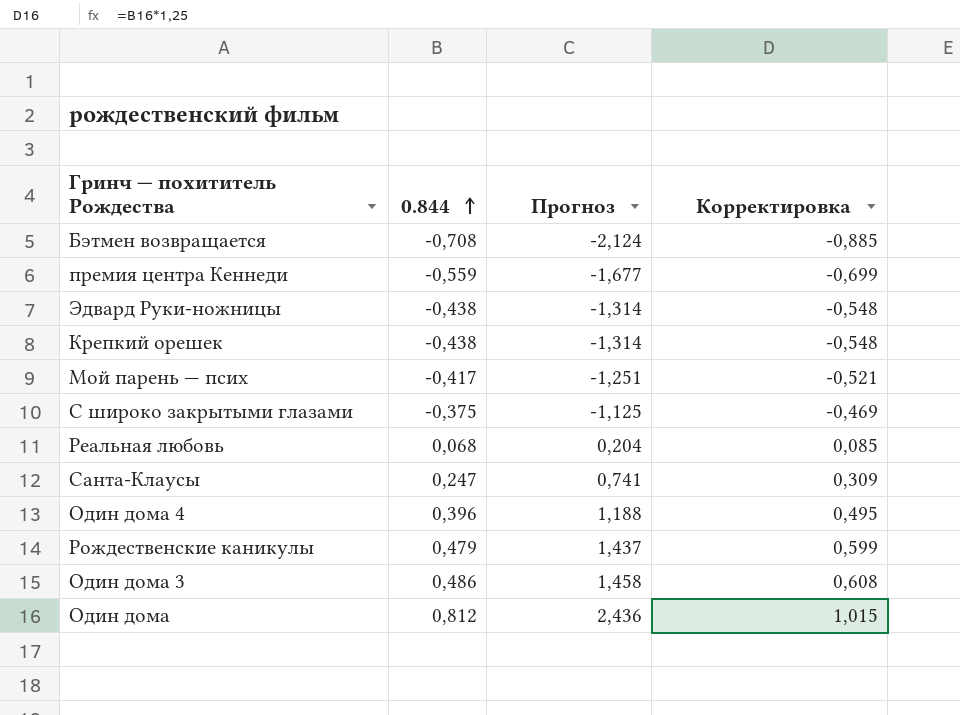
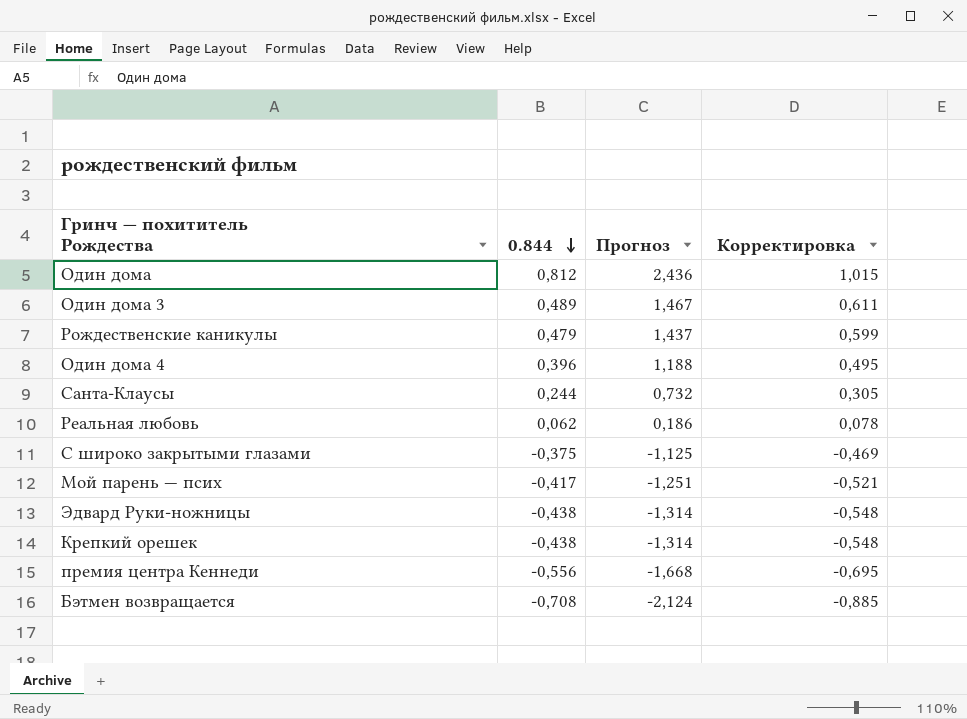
row order: 0.844 ascending -> 0.844 descending
Один дома 3 | 0.844: 0,486 -> 0,489
Один дома 3 | Прогноз: 1,458 -> 1,467
Один дома 3 | Корректировка: 0,608 -> 0,611
Санта-Клаусы | 0.844: 0,247 -> 0,244
Санта-Клаусы | Прогноз: 0,741 -> 0,732
Санта-Клаусы | Корректировка: 0,309 -> 0,305
Реальная любовь | 0.844: 0,068 -> 0,062
Реальная любовь | Прогноз: 0,204 -> 0,186
Реальная любовь | Корректировка: 0,085 -> 0,078
премия центра Кеннеди | 0.844: -0,559 -> -0,556
премия центра Кеннеди | Прогноз: -1,677 -> -1,668
премия центра Кеннеди | Корректировка: -0,699 -> -0,695

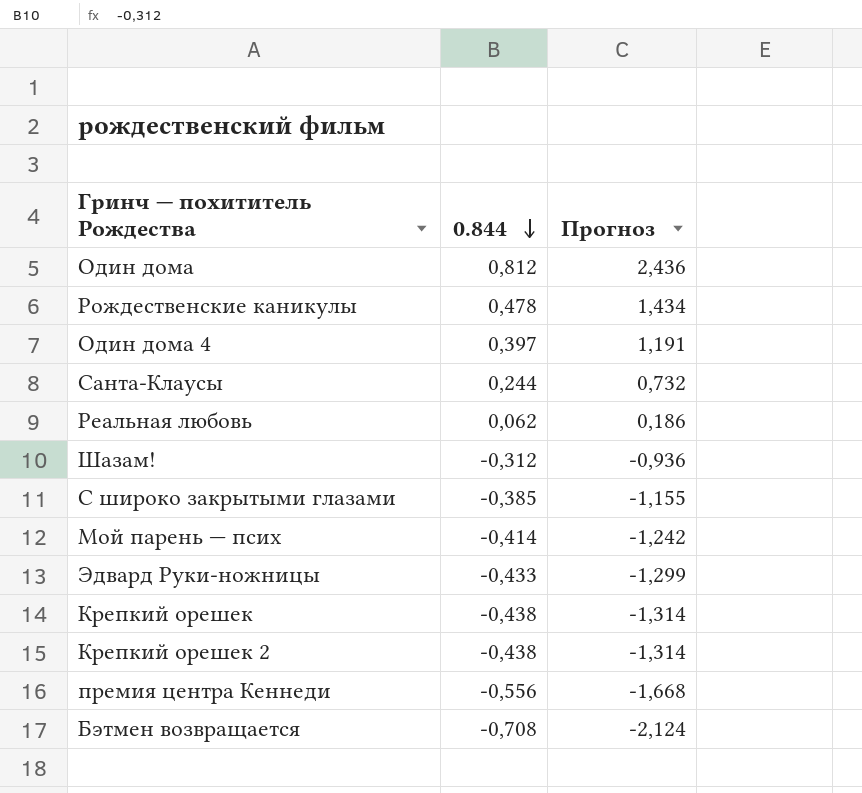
column Корректировка | formula: [0.844] * 1,25 -> none
row Один дома 3: 0,489 | 1,467 | 0,611 -> none
Рождественские каникулы | 0.844: 0,479 -> 0,478
Рождественские каникулы | Прогноз: 1,437 -> 1,434
Один дома 4 | 0.844: 0,396 -> 0,397
Один дома 4 | Прогноз: 1,188 -> 1,191
row Шазам!: none -> -0,312 | -0,936
С широко закрытыми глазами | 0.844: -0,375 -> -0,385
С широко закрытыми глазами | Прогноз: -1,125 -> -1,155
Мой парень — псих | 0.844: -0,417 -> -0,414
Мой парень — псих | Прогноз: -1,251 -> -1,242
Эдвард Руки-ножницы | 0.844: -0,438 -> -0,433
Эдвард Руки-ножницы | Прогноз: -1,314 -> -1,299
row Крепкий орешек 2: none -> -0,438 | -1,314

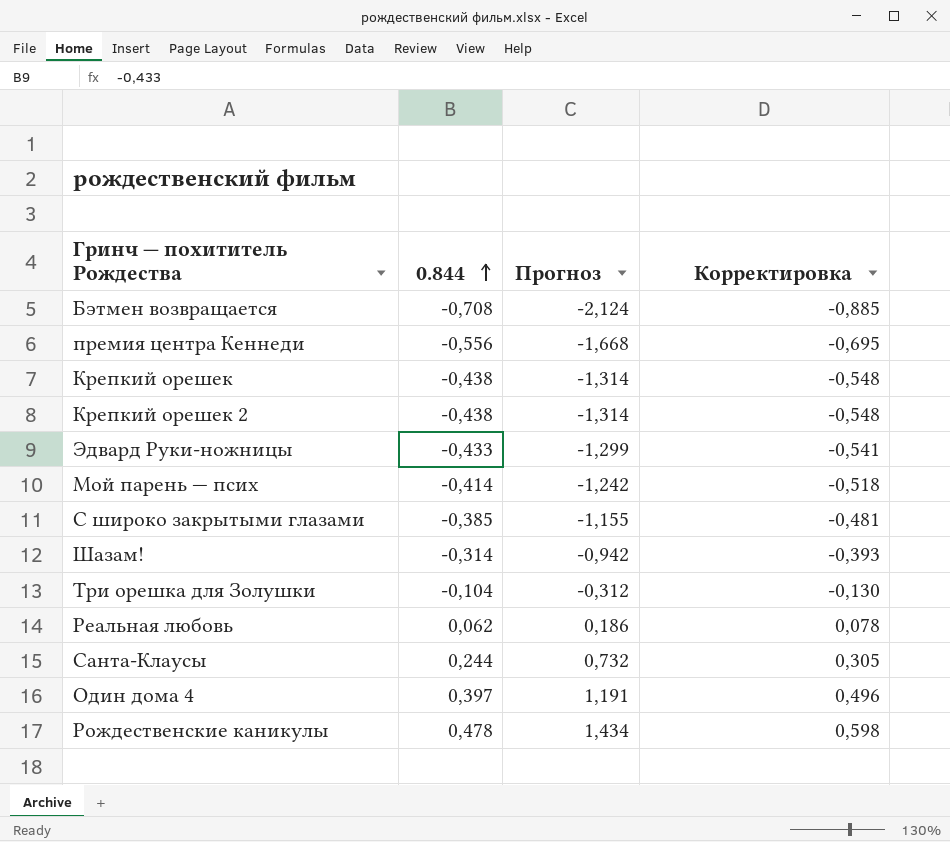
row order: 0.844 descending -> 0.844 ascending
column Корректировка | formula: none -> [0.844] * 1,25
row Один дома: 0,812 | 2,436 -> none
Шазам! | 0.844: -0,312 -> -0,314
Шазам! | Прогноз: -0,936 -> -0,942
row Три орешка для Золушки: none -> -0,104 | -0,312 | -0,130

